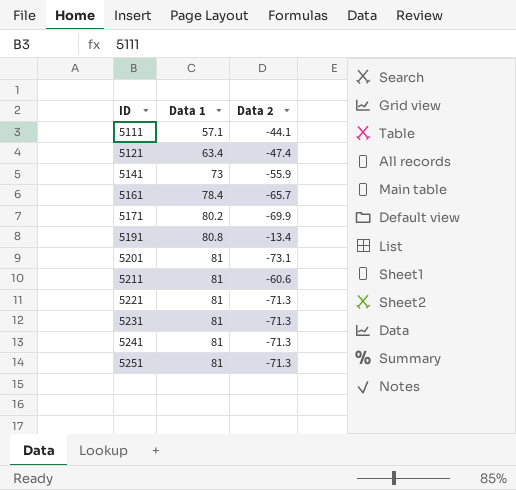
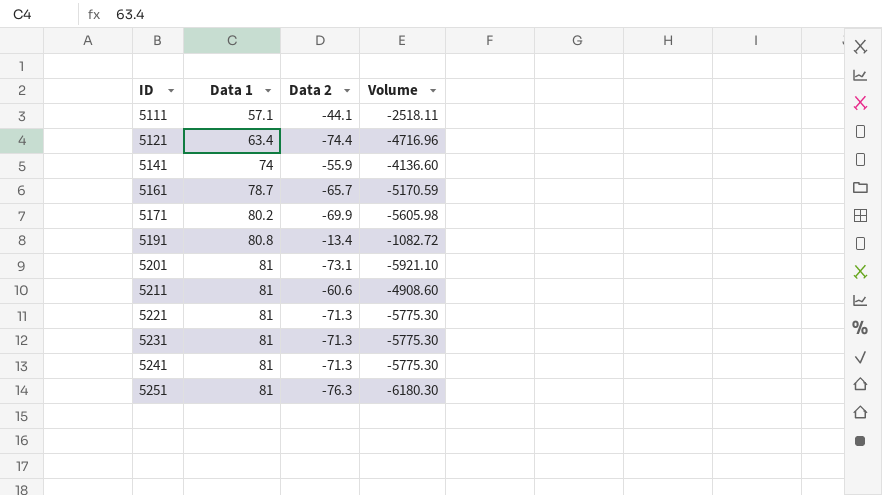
column Volume | formula: none -> [Data 1] * [Data 2]
5121 | Data 2: -47.4 -> -74.4
5141 | Data 1: 73 -> 74
5161 | Data 1: 78.4 -> 78.7
5251 | Data 2: -71.3 -> -76.3

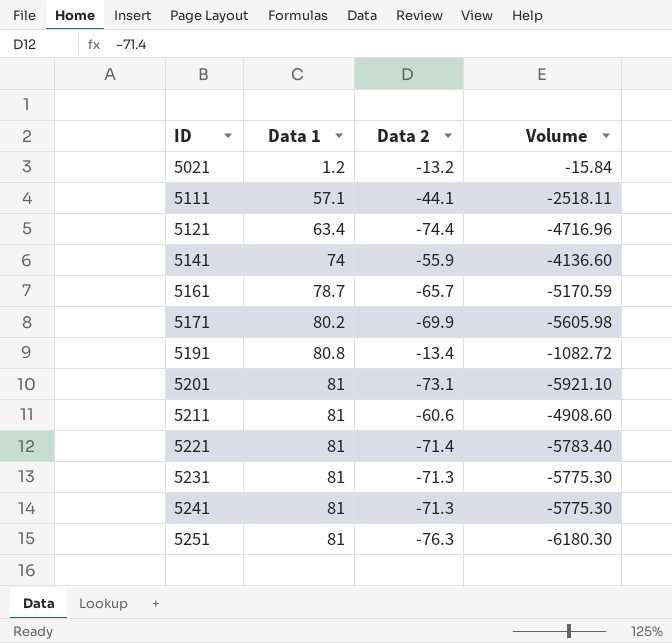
row 5021: none -> 1.2 | -13.2 | -15.84
5221 | Data 2: -71.3 -> -71.4
5221 | Volume: -5775.30 -> -5783.40

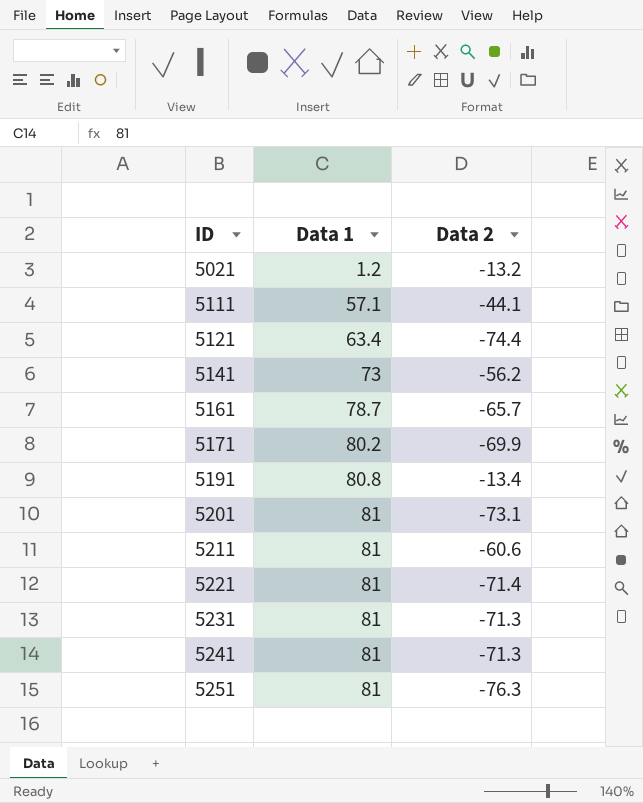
column Volume | formula: [Data 1] * [Data 2] -> none
5141 | Data 1: 74 -> 73
5141 | Data 2: -55.9 -> -56.2

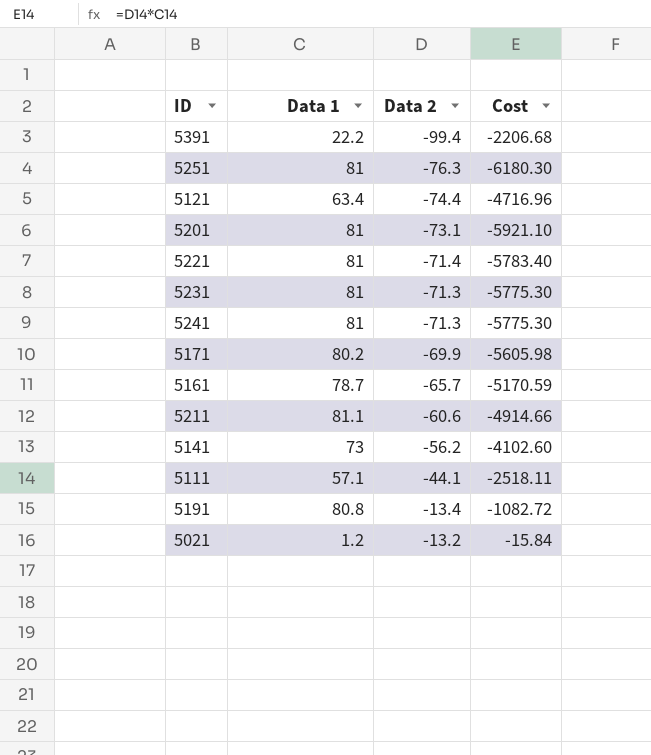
row order: ID ascending -> Data 2 ascending
column Cost | formula: none -> [Data 1] * [Data 2]
row 5391: none -> 22.2 | -99.4 | -2206.68
5211 | Data 1: 81 -> 81.1

